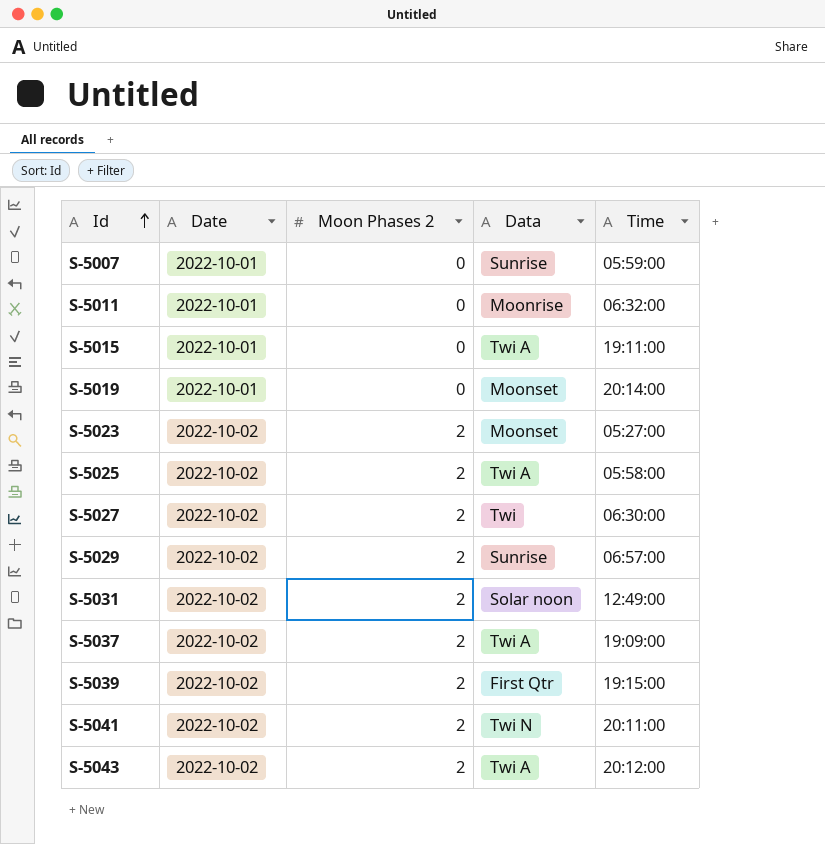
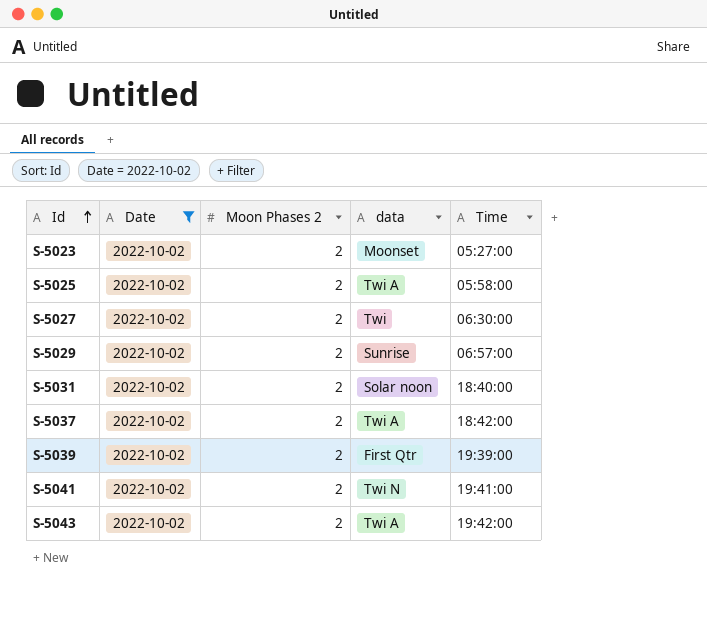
filter: none -> Date = 2022-10-02
column name: Data -> data
S-5031 | Time: 12:49:00 -> 18:40:00
S-5037 | Time: 19:09:00 -> 18:42:00
S-5039 | Time: 19:15:00 -> 19:39:00
S-5041 | Time: 20:11:00 -> 19:41:00
S-5043 | Time: 20:12:00 -> 19:42:00

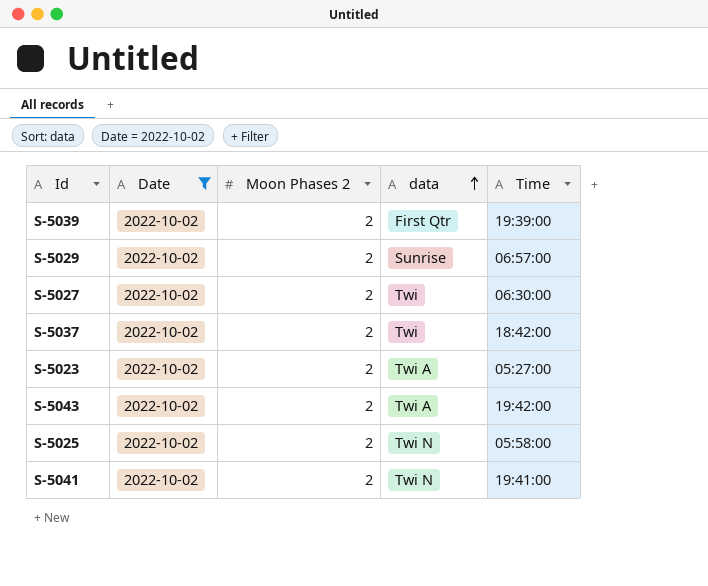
row order: Id ascending -> data ascending
row S-5031: 2022-10-02 | 2 | Solar noon | 18:40:00 -> none
S-5037 | data: Twi A -> Twi
S-5023 | data: Moonset -> Twi A
S-5025 | data: Twi A -> Twi N

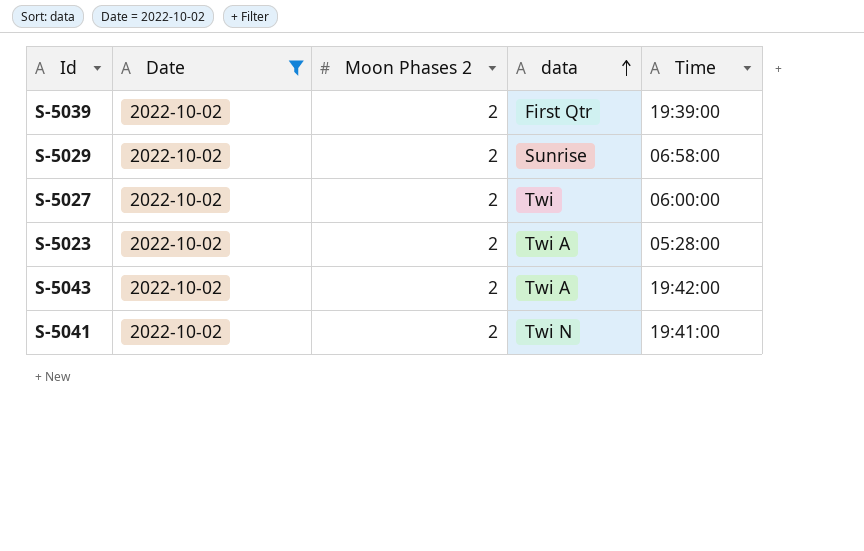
row S-5037: 2022-10-02 | 2 | Twi | 18:42:00 -> none
row S-5025: 2022-10-02 | 2 | Twi N | 05:58:00 -> none
S-5029 | Time: 06:57:00 -> 06:58:00
S-5027 | Time: 06:30:00 -> 06:00:00
S-5023 | Time: 05:27:00 -> 05:28:00

